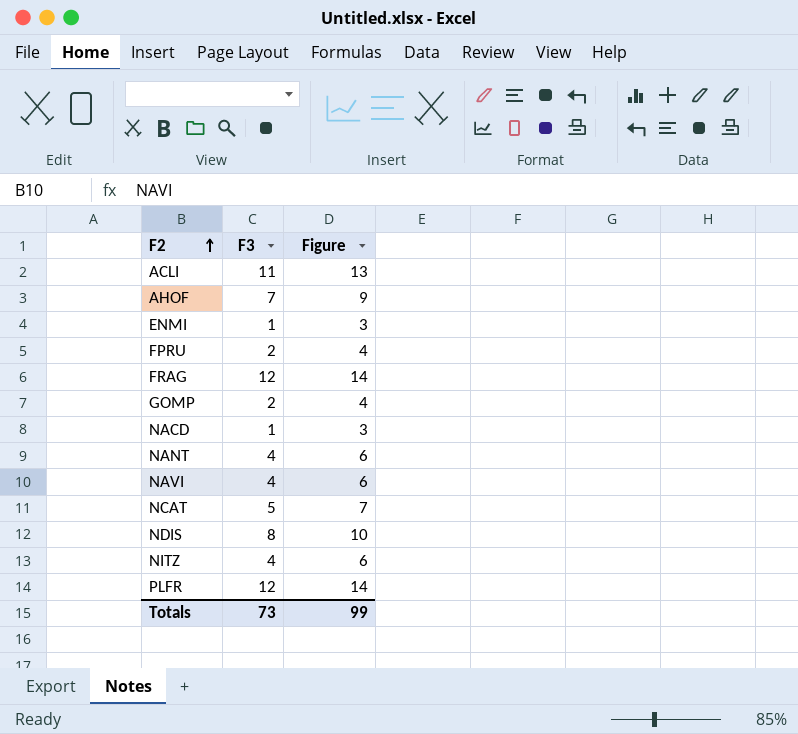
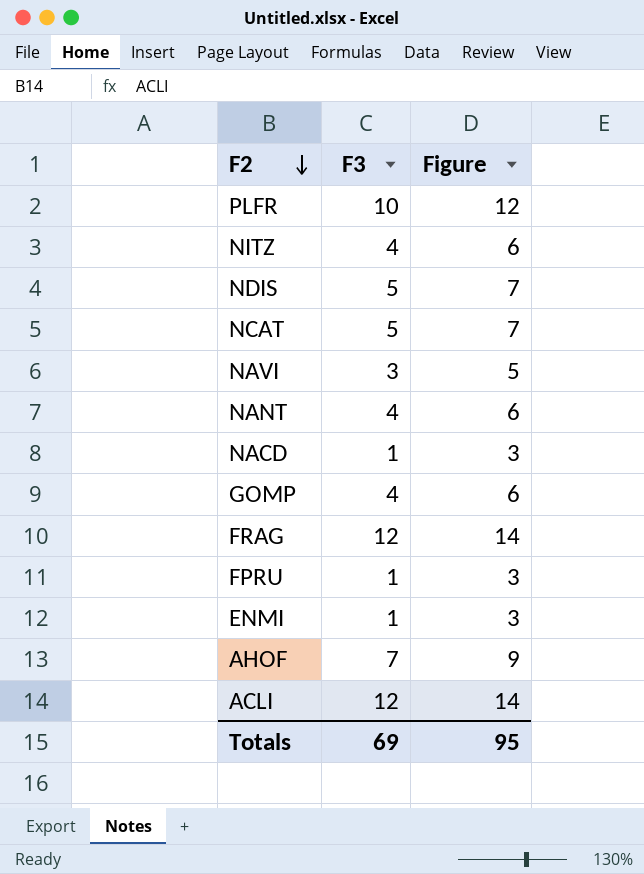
row order: F2 ascending -> F2 descending
PLFR | F3: 12 -> 10
PLFR | Figure: 14 -> 12
NDIS | F3: 8 -> 5
NDIS | Figure: 10 -> 7
NAVI | F3: 4 -> 3
NAVI | Figure: 6 -> 5
GOMP | F3: 2 -> 4
GOMP | Figure: 4 -> 6
FPRU | F3: 2 -> 1
FPRU | Figure: 4 -> 3
ACLI | F3: 11 -> 12
ACLI | Figure: 13 -> 14
Totals | F3: 73 -> 69
Totals | Figure: 99 -> 95

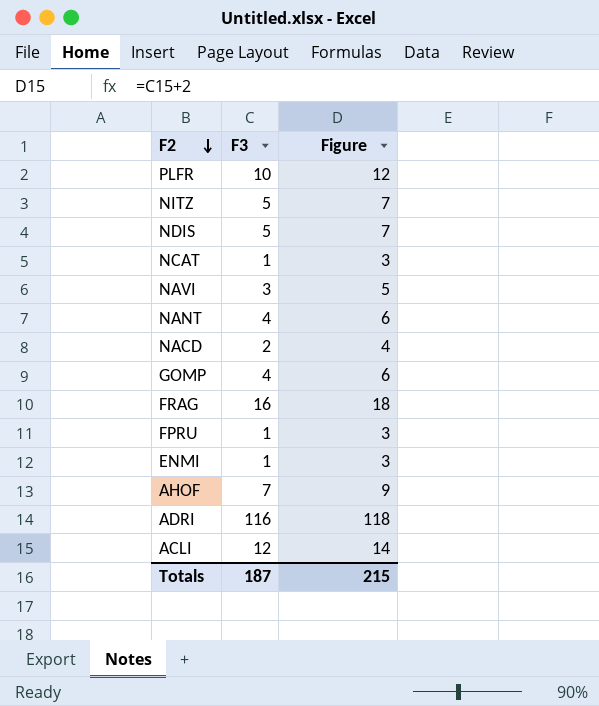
NITZ | F3: 4 -> 5
NITZ | Figure: 6 -> 7
NCAT | F3: 5 -> 1
NCAT | Figure: 7 -> 3
NACD | F3: 1 -> 2
NACD | Figure: 3 -> 4
FRAG | F3: 12 -> 16
FRAG | Figure: 14 -> 18
row ADRI: none -> 116 | 118
Totals | F3: 69 -> 187
Totals | Figure: 95 -> 215

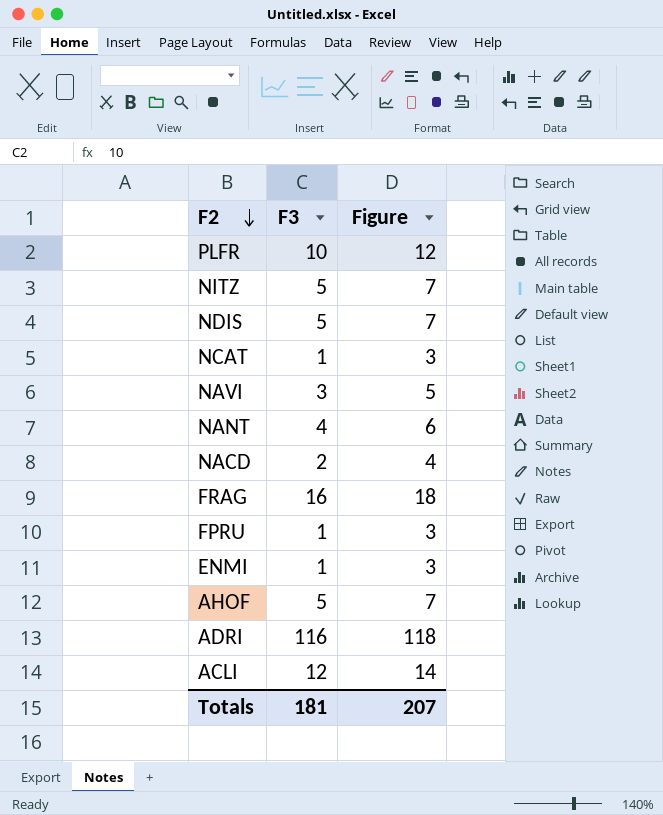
row GOMP: 4 | 6 -> none
AHOF | F3: 7 -> 5
AHOF | Figure: 9 -> 7
Totals | F3: 187 -> 181
Totals | Figure: 215 -> 207

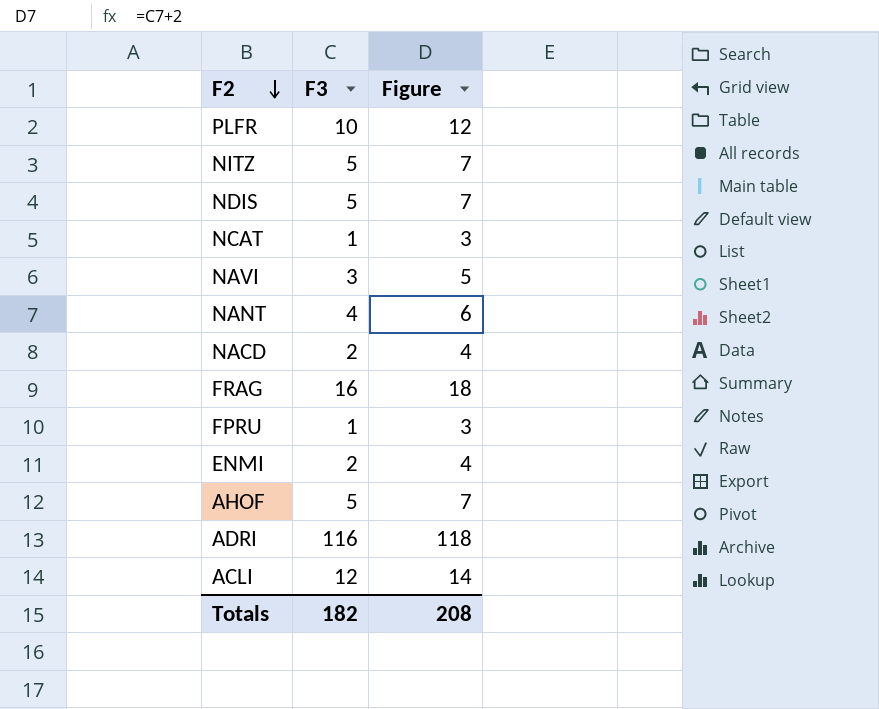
ENMI | F3: 1 -> 2
ENMI | Figure: 3 -> 4
Totals | F3: 181 -> 182
Totals | Figure: 207 -> 208

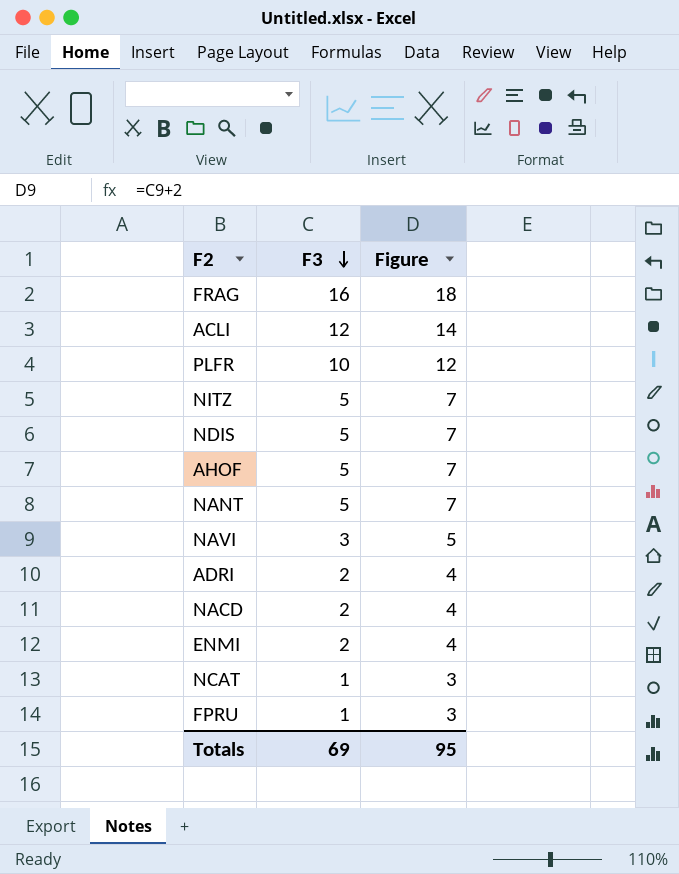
row order: F2 descending -> F3 descending
NANT | F3: 4 -> 5
NANT | Figure: 6 -> 7
ADRI | F3: 116 -> 2
ADRI | Figure: 118 -> 4
Totals | F3: 182 -> 69
Totals | Figure: 208 -> 95

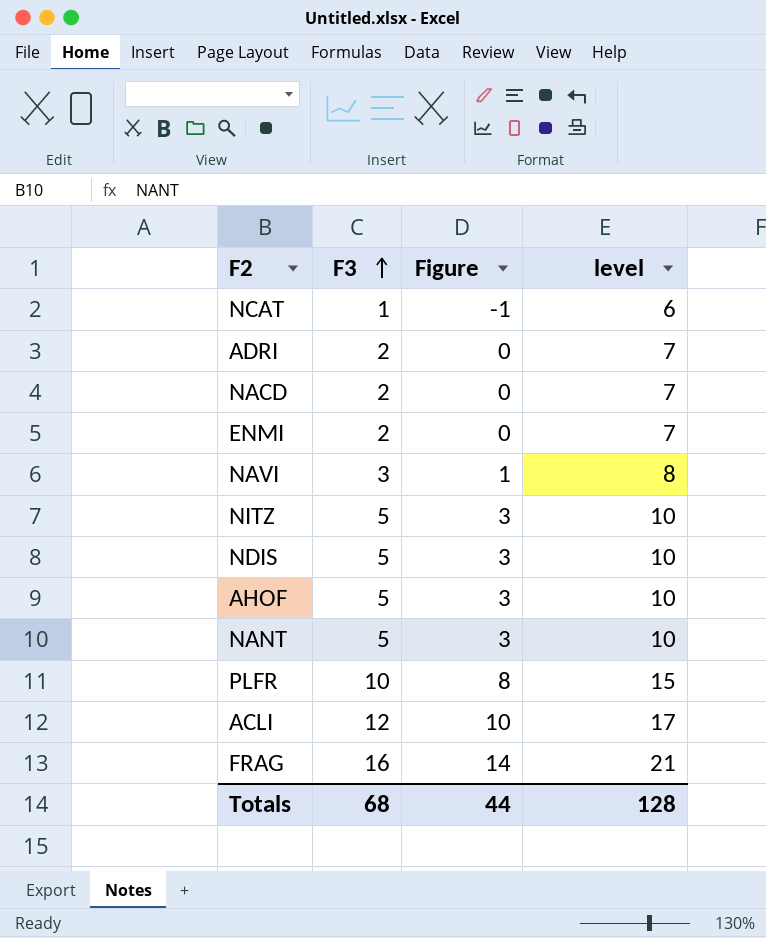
row order: F3 descending -> F3 ascending
column Figure | formula: [F3] + 2 -> [F3] - 2
column level | formula: none -> [F3] + 5
row FPRU: 1 | 3 -> none
Totals | F3: 69 -> 68
Totals | Figure: 95 -> 44

